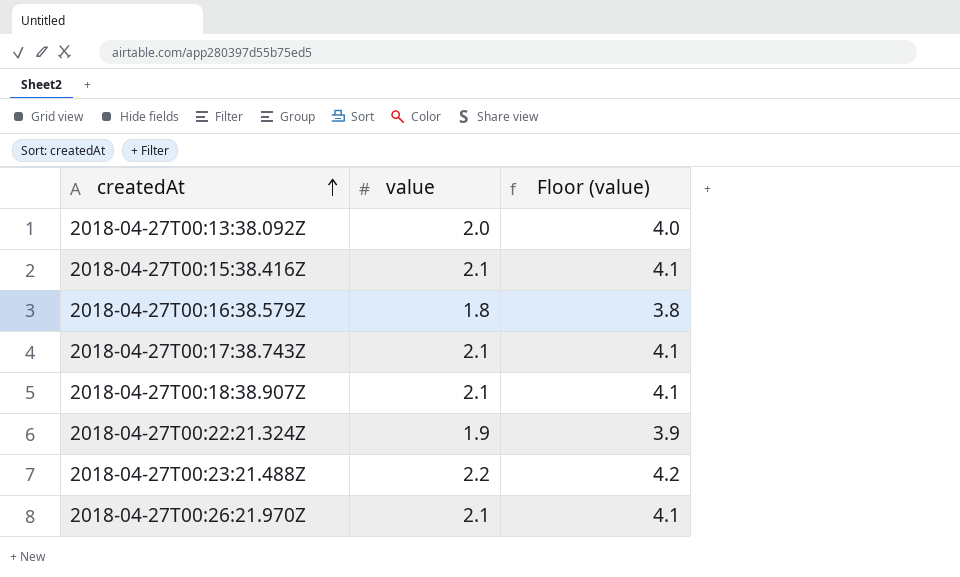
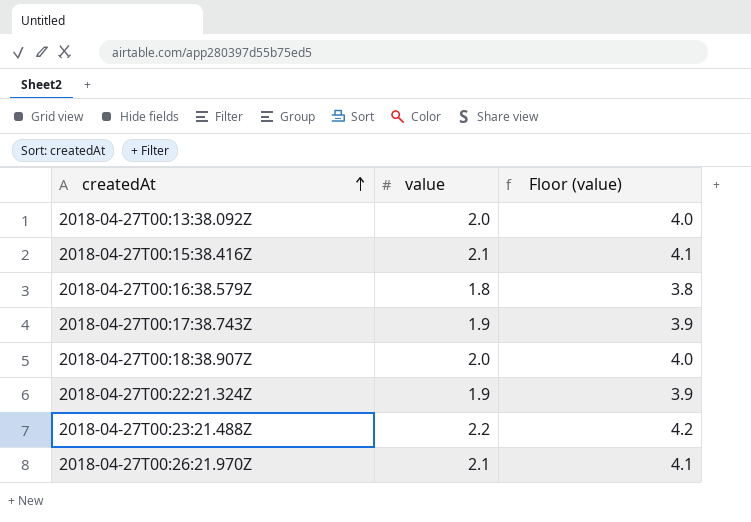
2018-04-27T00:17:38.743Z | value: 2.1 -> 1.9
2018-04-27T00:17:38.743Z | Floor (value): 4.1 -> 3.9
2018-04-27T00:18:38.907Z | value: 2.1 -> 2.0
2018-04-27T00:18:38.907Z | Floor (value): 4.1 -> 4.0

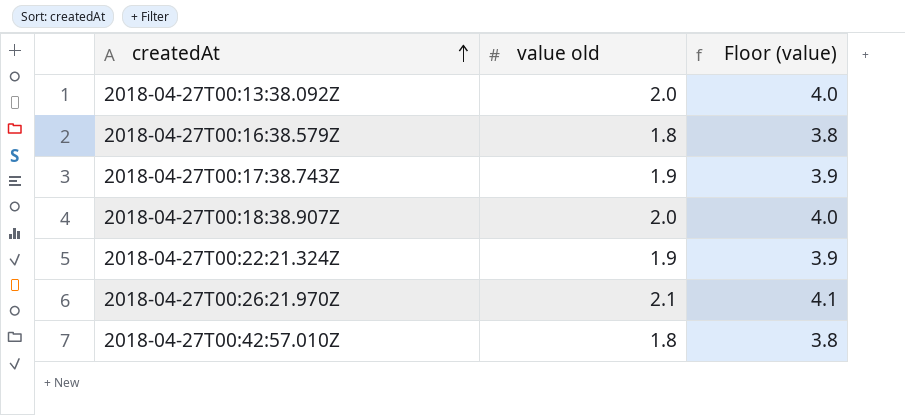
column name: value -> value old
row 2018-04-27T00:15:38.416Z: 2.1 | 4.1 -> none
row 2018-04-27T00:23:21.488Z: 2.2 | 4.2 -> none
row 2018-04-27T00:42:57.010Z: none -> 1.8 | 3.8

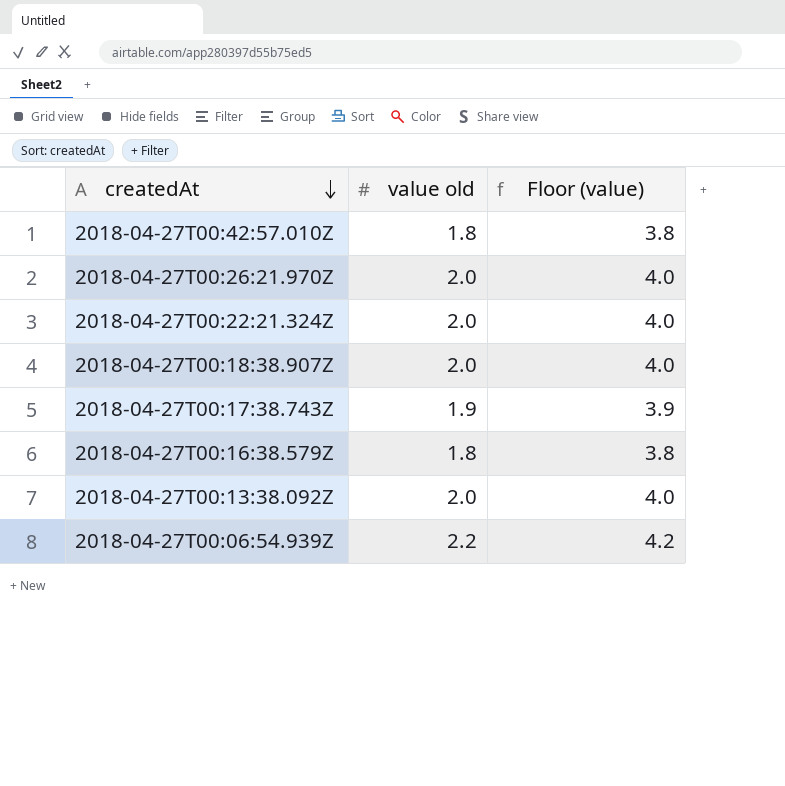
row order: createdAt ascending -> createdAt descending
2018-04-27T00:26:21.970Z | value old: 2.1 -> 2.0
2018-04-27T00:26:21.970Z | Floor (value): 4.1 -> 4.0
2018-04-27T00:22:21.324Z | value old: 1.9 -> 2.0
2018-04-27T00:22:21.324Z | Floor (value): 3.9 -> 4.0
row 2018-04-27T00:06:54.939Z: none -> 2.2 | 4.2

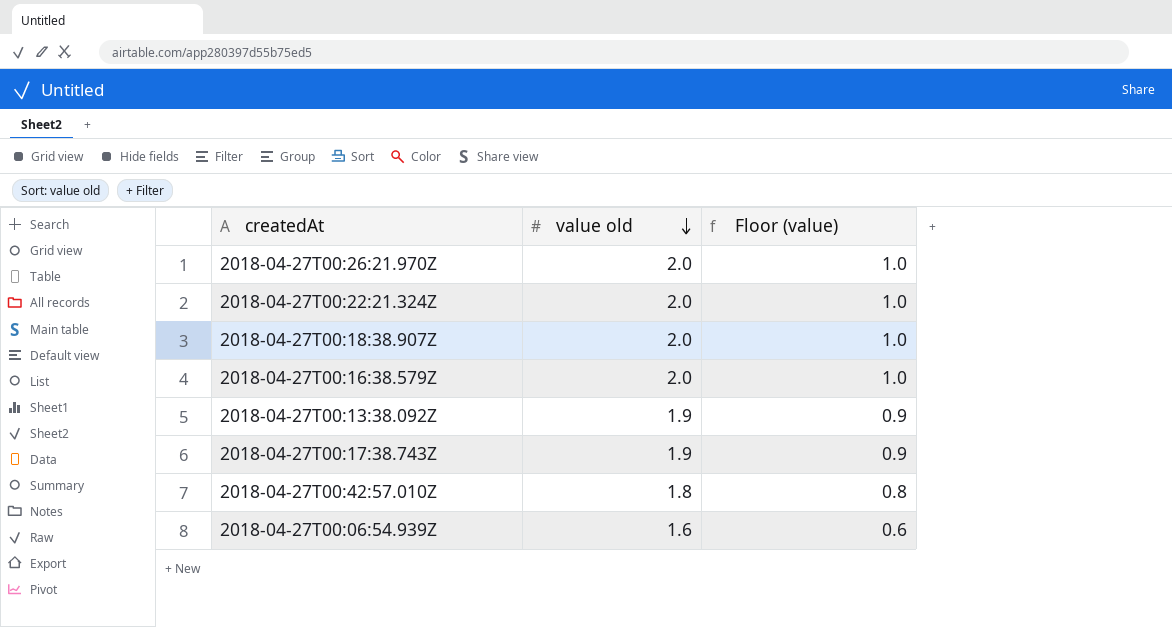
row order: createdAt descending -> value old descending
column Floor (value) | formula: [value old] + 2 -> [value old] - 1
2018-04-27T00:16:38.579Z | value old: 1.8 -> 2.0
2018-04-27T00:13:38.092Z | value old: 2.0 -> 1.9
2018-04-27T00:06:54.939Z | value old: 2.2 -> 1.6

